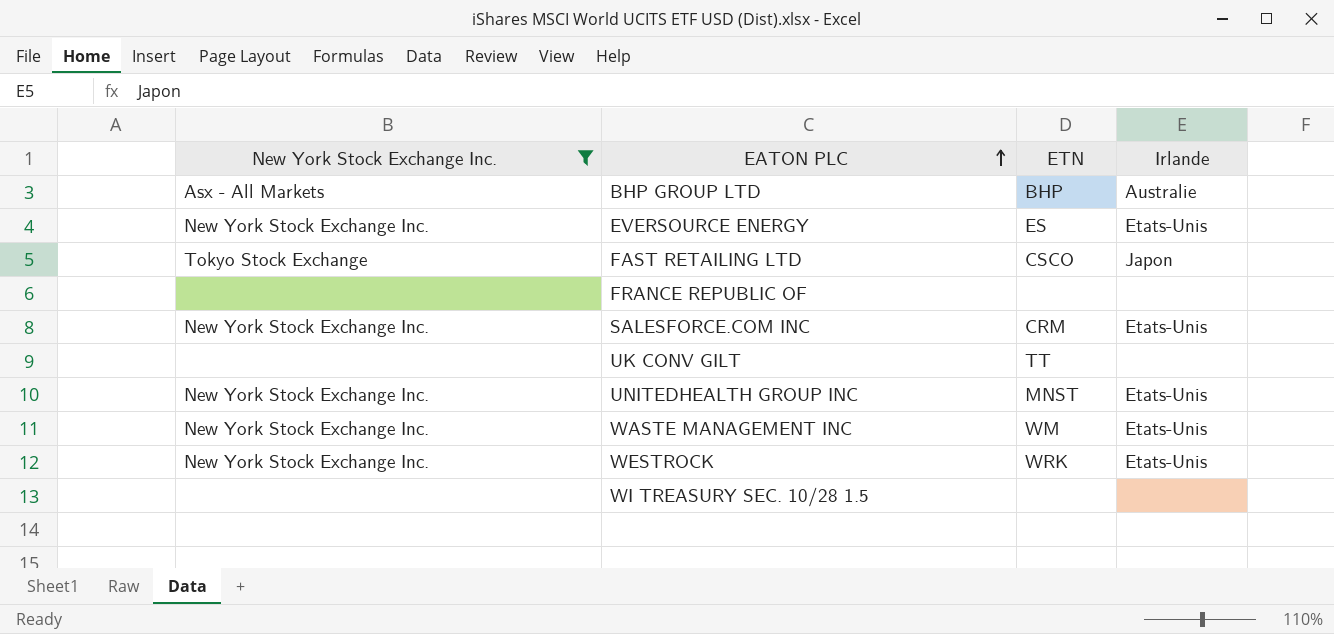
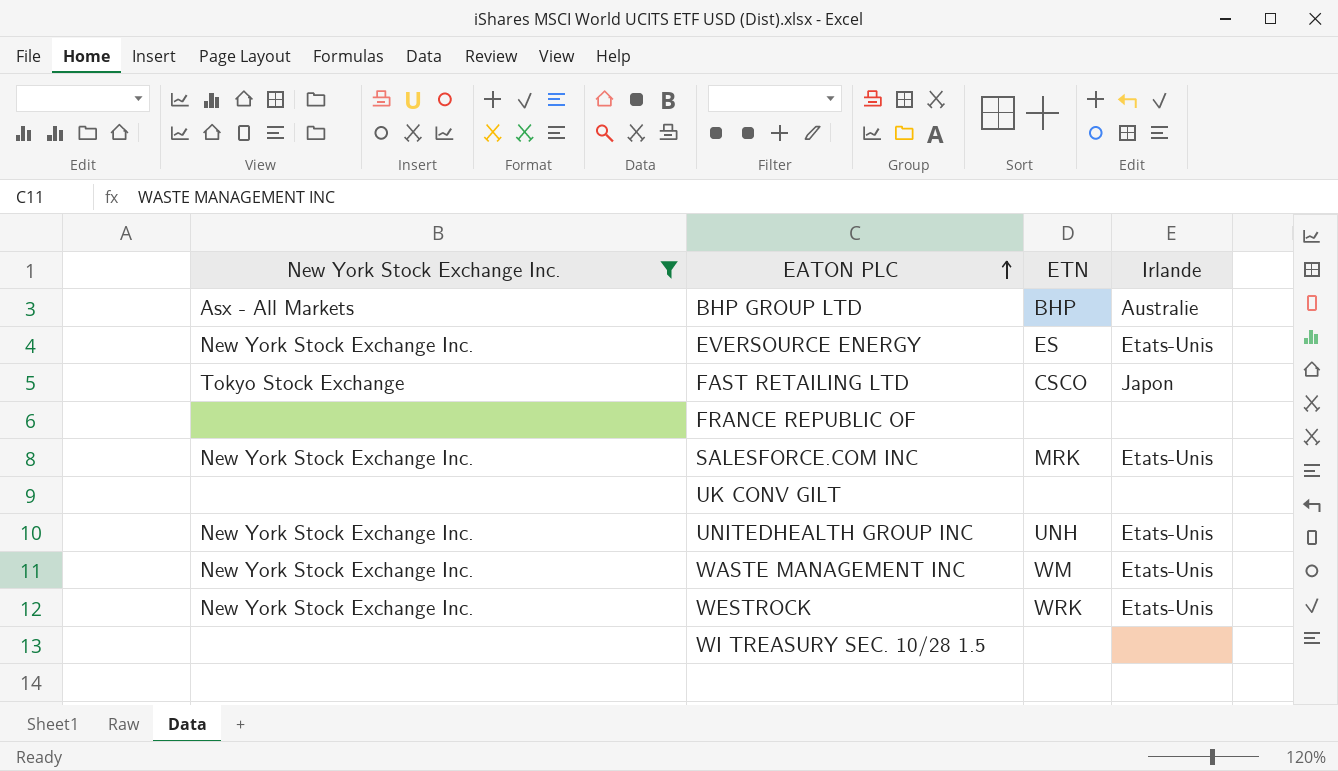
SALESFORCE.COM INC | ETN: CRM -> MRK
UK CONV GILT | ETN: TT -> none
UNITEDHEALTH GROUP INC | ETN: MNST -> UNH

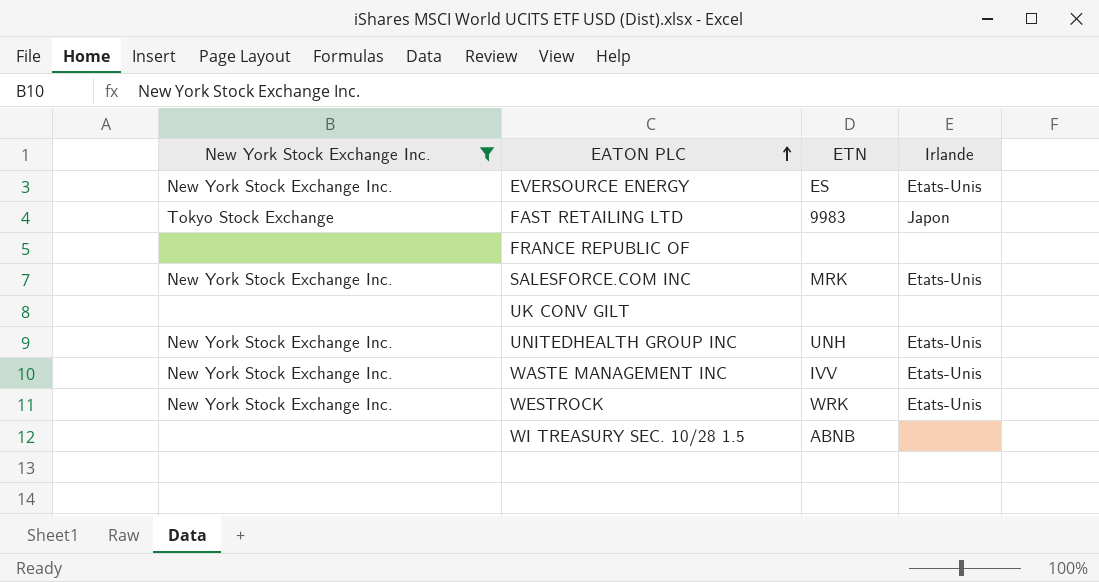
row BHP GROUP LTD: Asx - All Markets | BHP | Australie -> none
FAST RETAILING LTD | ETN: CSCO -> 9983
WASTE MANAGEMENT INC | ETN: WM -> IVV
WI TREASURY SEC. 10/28 1.5 | ETN: none -> ABNB

